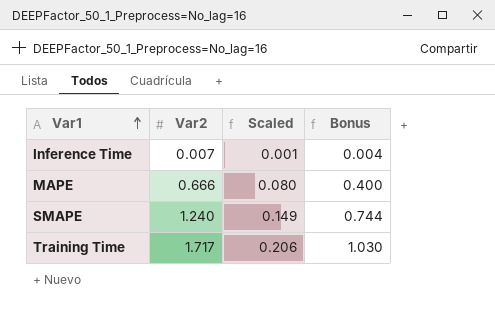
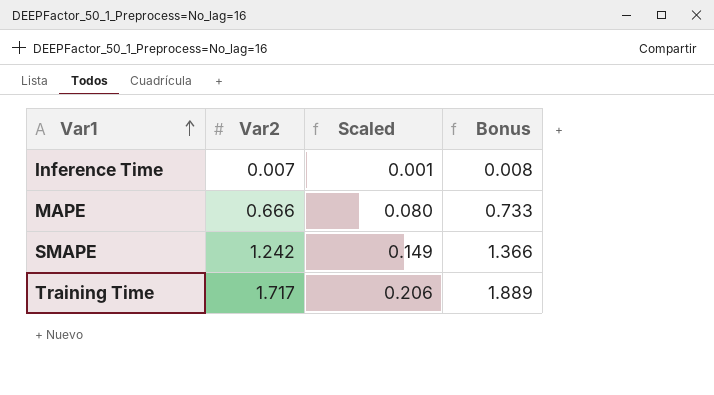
column Bonus | formula: [Var2] * 0.6 -> [Var2] * 1.1
SMAPE | Var2: 1.240 -> 1.242

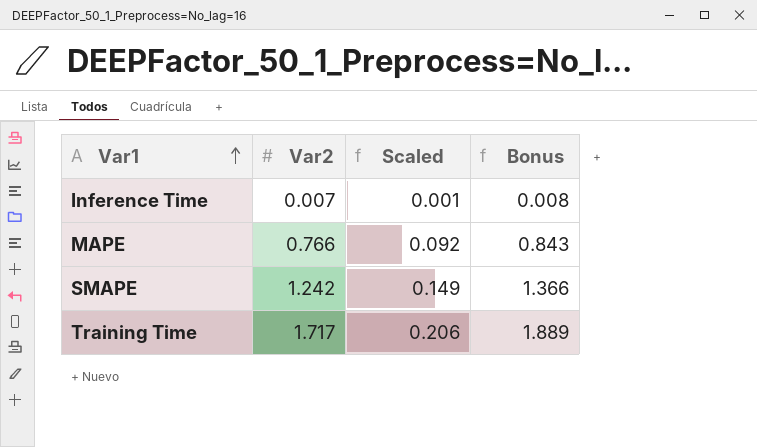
MAPE | Var2: 0.666 -> 0.766
MAPE | Scaled: 0.080 -> 0.092
MAPE | Bonus: 0.733 -> 0.843

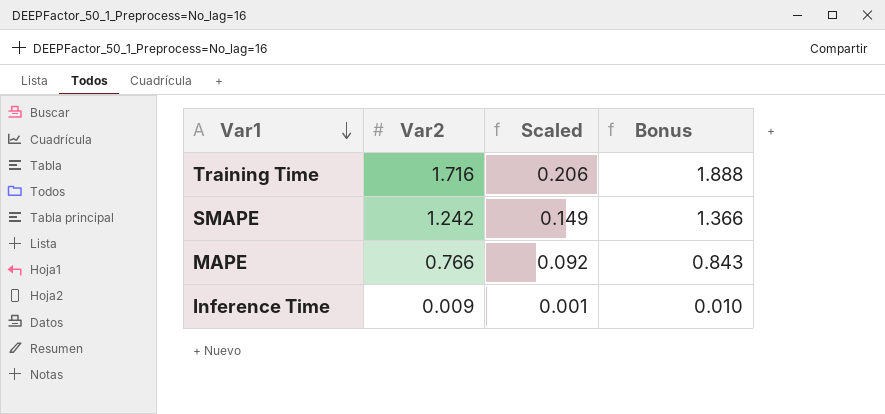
row order: Var1 ascending -> Var1 descending
Training Time | Var2: 1.717 -> 1.716
Training Time | Bonus: 1.889 -> 1.888
Inference Time | Var2: 0.007 -> 0.009
Inference Time | Bonus: 0.008 -> 0.010

